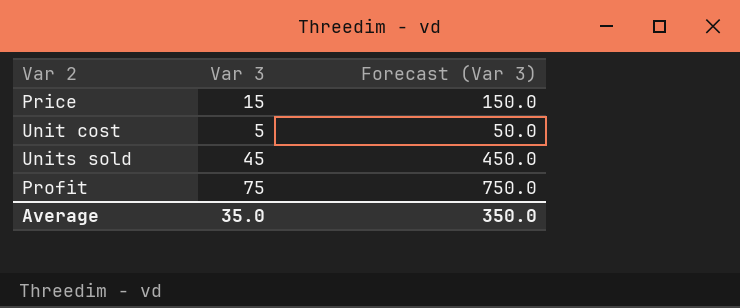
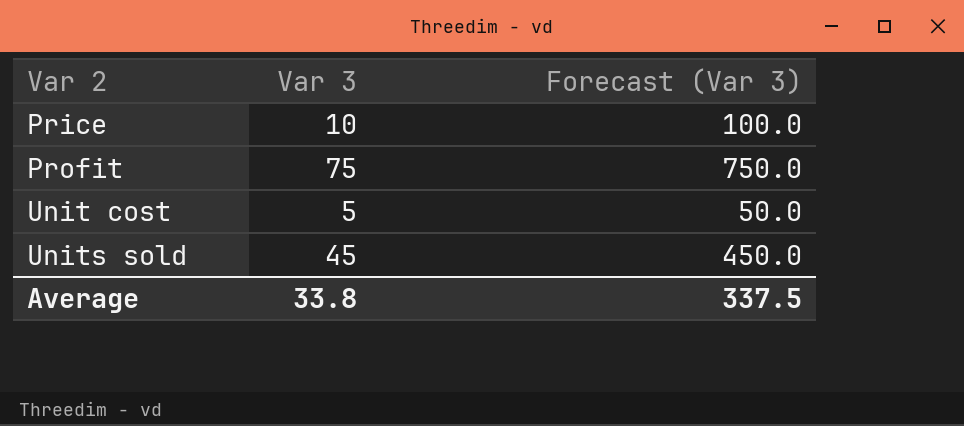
row order: none -> Var 2 ascending
Price | Var 3: 15 -> 10
Price | Forecast (Var 3): 150.0 -> 100.0
Average | Var 3: 35.0 -> 33.8
Average | Forecast (Var 3): 350.0 -> 337.5

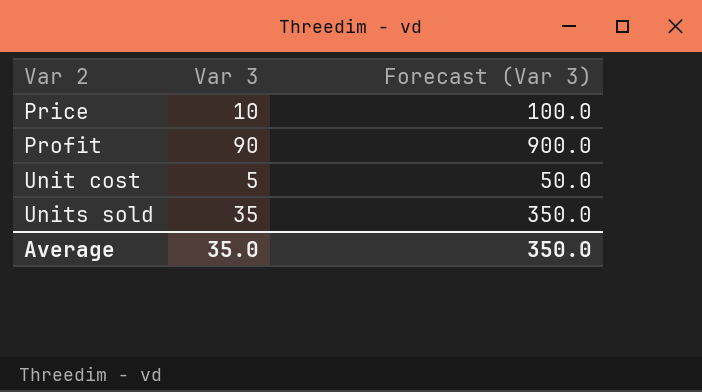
Profit | Var 3: 75 -> 90
Profit | Forecast (Var 3): 750.0 -> 900.0
Units sold | Var 3: 45 -> 35
Units sold | Forecast (Var 3): 450.0 -> 350.0
Average | Var 3: 33.8 -> 35.0
Average | Forecast (Var 3): 337.5 -> 350.0

